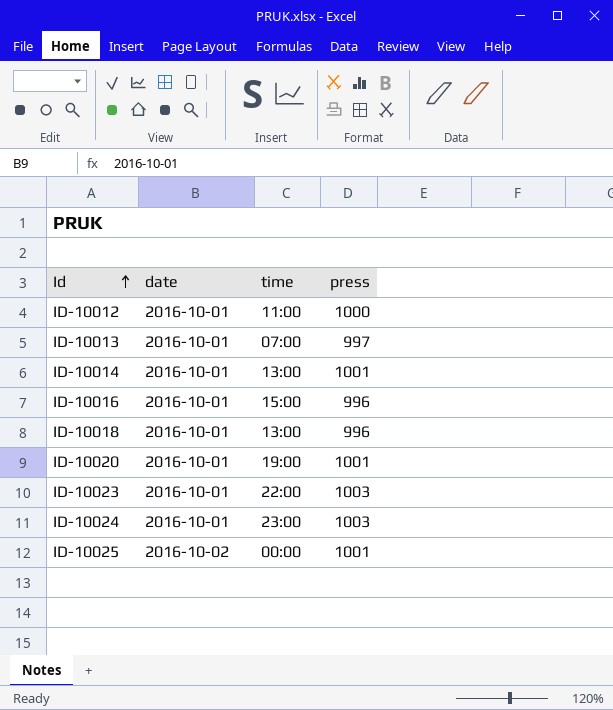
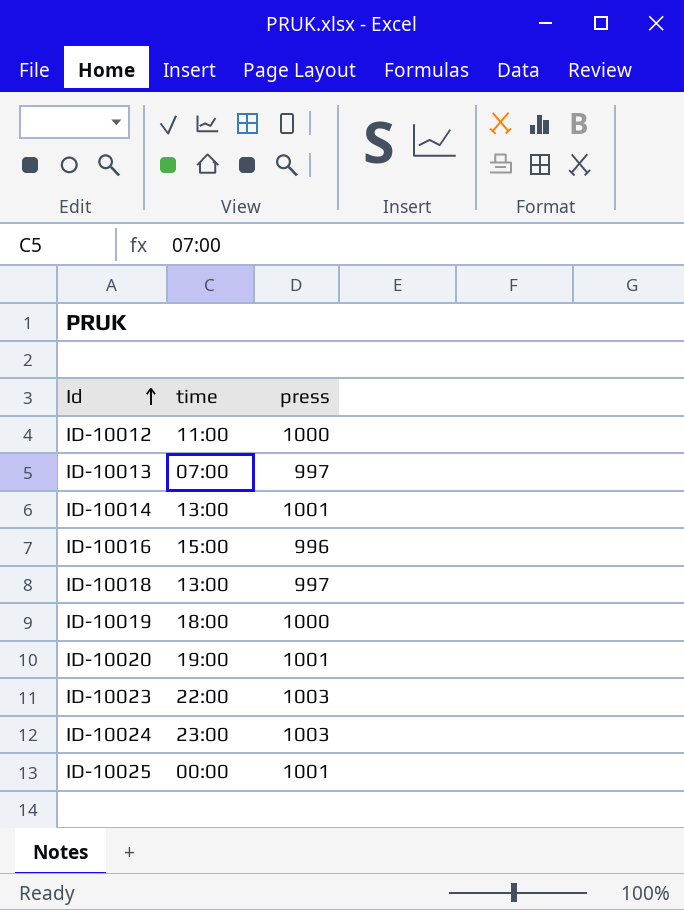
column date | position: 2 -> none
ID-10018 | press: 996 -> 997
row ID-10019: none -> 18:00 | 1000

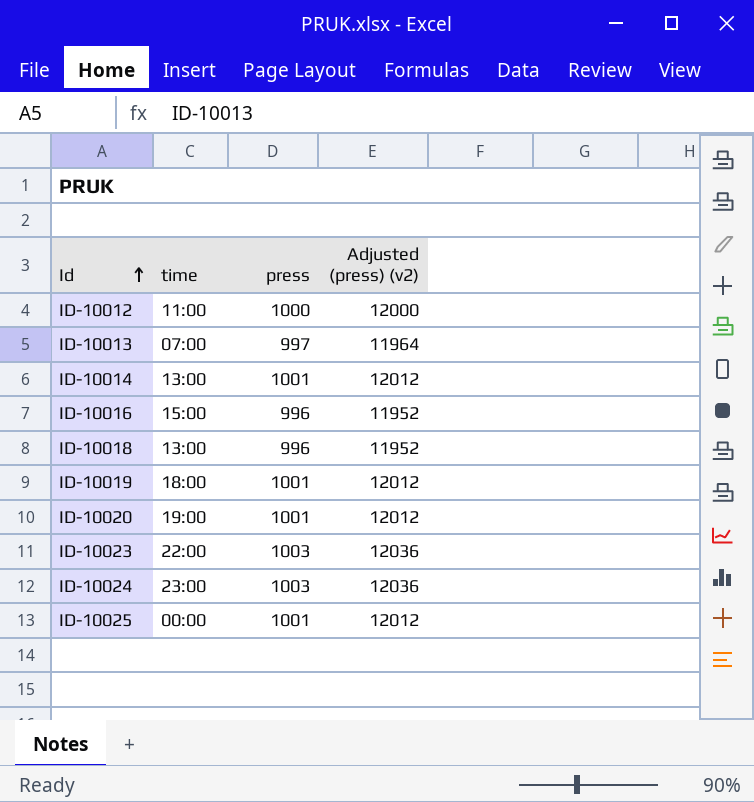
column Adjusted (press) (v2) | formula: none -> [press] * 12
ID-10018 | press: 997 -> 996
ID-10019 | press: 1000 -> 1001

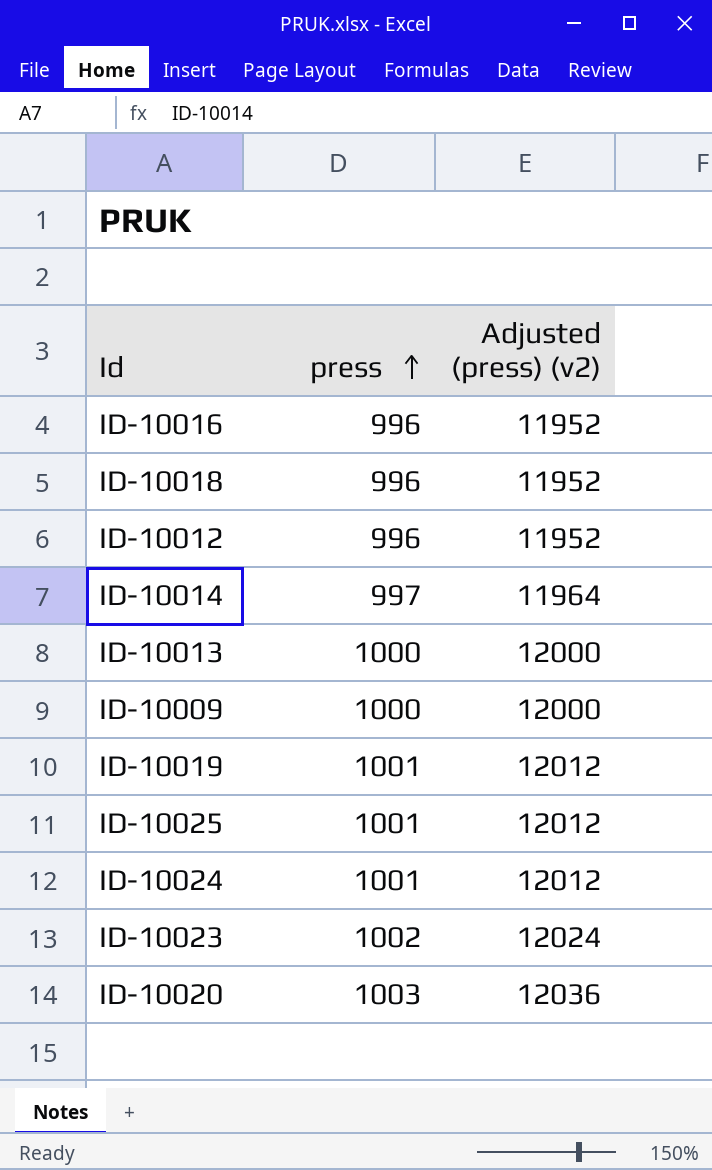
row order: Id ascending -> press ascending
column time | position: 2 -> none
ID-10012 | press: 1000 -> 996
ID-10012 | Adjusted (press) (v2): 12000 -> 11952
ID-10014 | press: 1001 -> 997
ID-10014 | Adjusted (press) (v2): 12012 -> 11964
ID-10013 | press: 997 -> 1000
ID-10013 | Adjusted (press) (v2): 11964 -> 12000
row ID-10009: none -> 1000 | 12000
ID-10024 | press: 1003 -> 1001
ID-10024 | Adjusted (press) (v2): 12036 -> 12012
ID-10023 | press: 1003 -> 1002
ID-10023 | Adjusted (press) (v2): 12036 -> 12024
ID-10020 | press: 1001 -> 1003
ID-10020 | Adjusted (press) (v2): 12012 -> 12036

